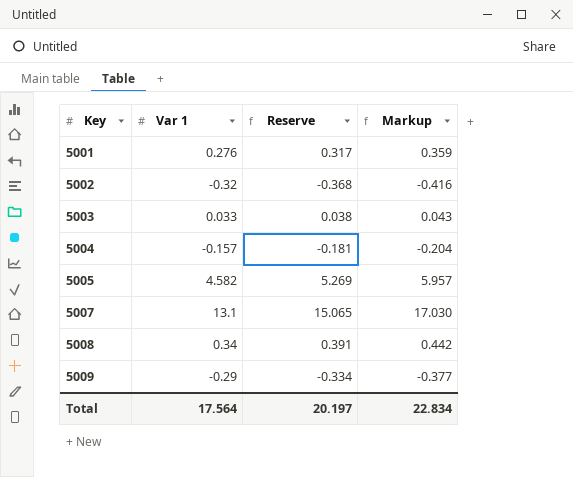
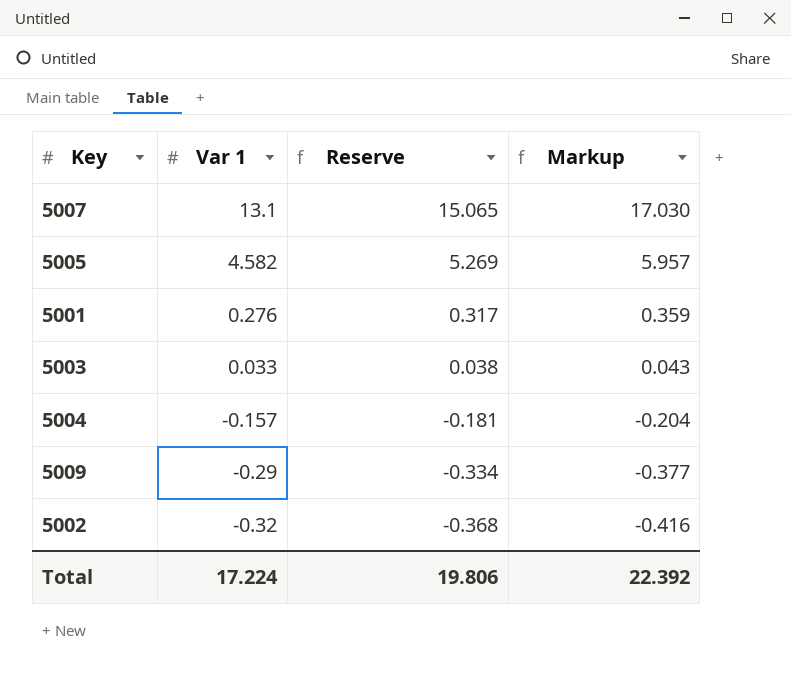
row order: Key ascending -> Var 1 descending
row 5008: 0.34 | 0.391 | 0.442 -> none
Total | Var 1: 17.564 -> 17.224
Total | Reserve: 20.197 -> 19.806
Total | Markup: 22.834 -> 22.392

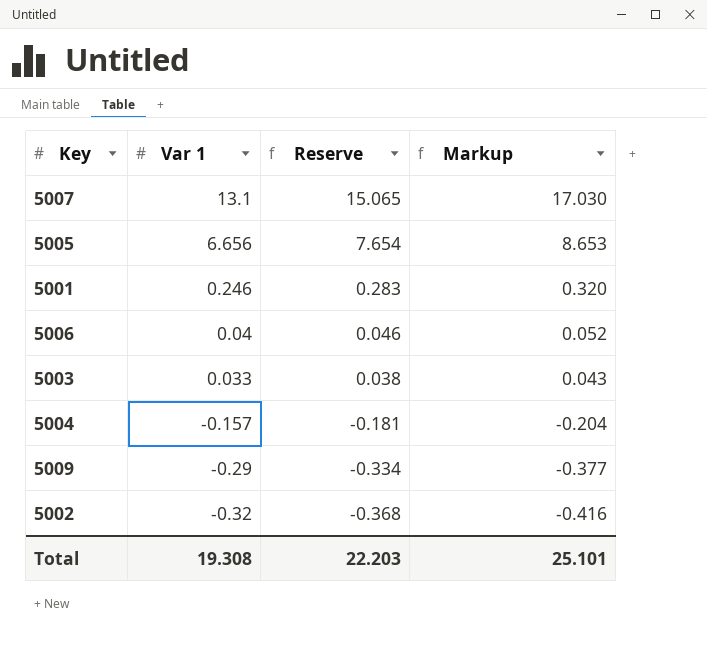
5005 | Var 1: 4.582 -> 6.656
5005 | Reserve: 5.269 -> 7.654
5005 | Markup: 5.957 -> 8.653
5001 | Var 1: 0.276 -> 0.246
5001 | Reserve: 0.317 -> 0.283
5001 | Markup: 0.359 -> 0.320
row 5006: none -> 0.04 | 0.046 | 0.052
Total | Var 1: 17.224 -> 19.308
Total | Reserve: 19.806 -> 22.203
Total | Markup: 22.392 -> 25.101

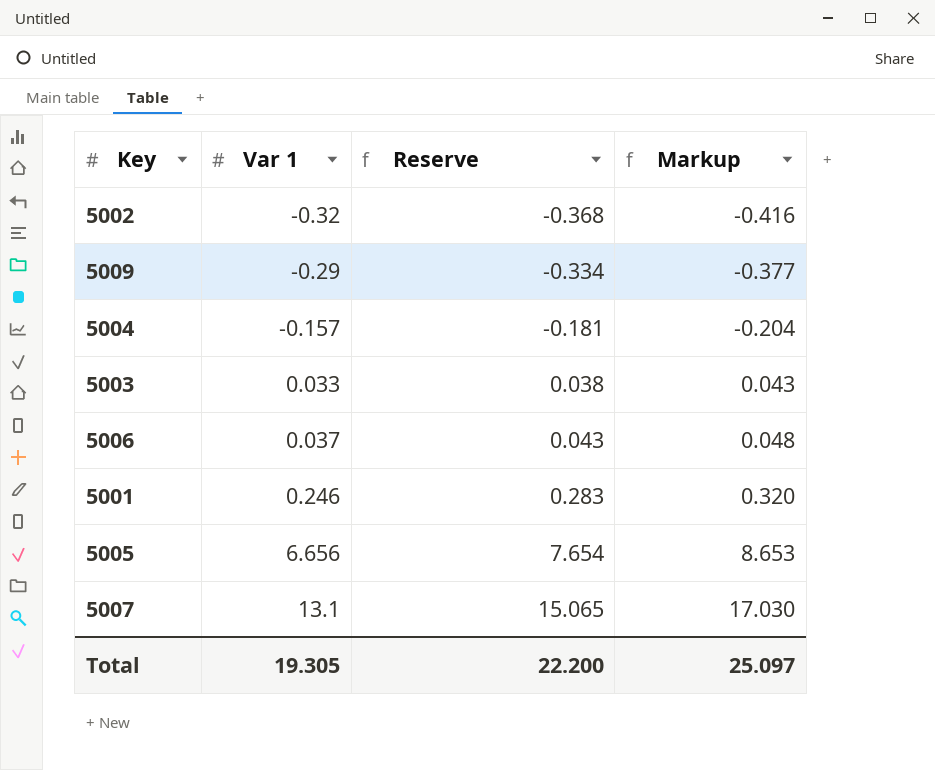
row order: Var 1 descending -> Var 1 ascending
5006 | Var 1: 0.04 -> 0.037
5006 | Reserve: 0.046 -> 0.043
5006 | Markup: 0.052 -> 0.048
Total | Var 1: 19.308 -> 19.305
Total | Reserve: 22.203 -> 22.200
Total | Markup: 25.101 -> 25.097

